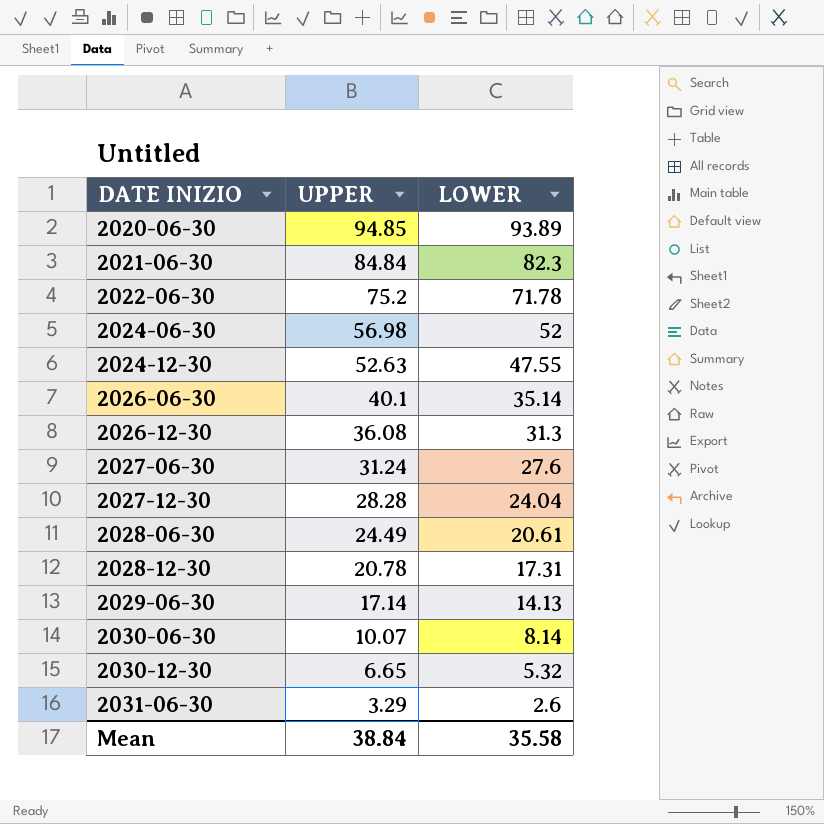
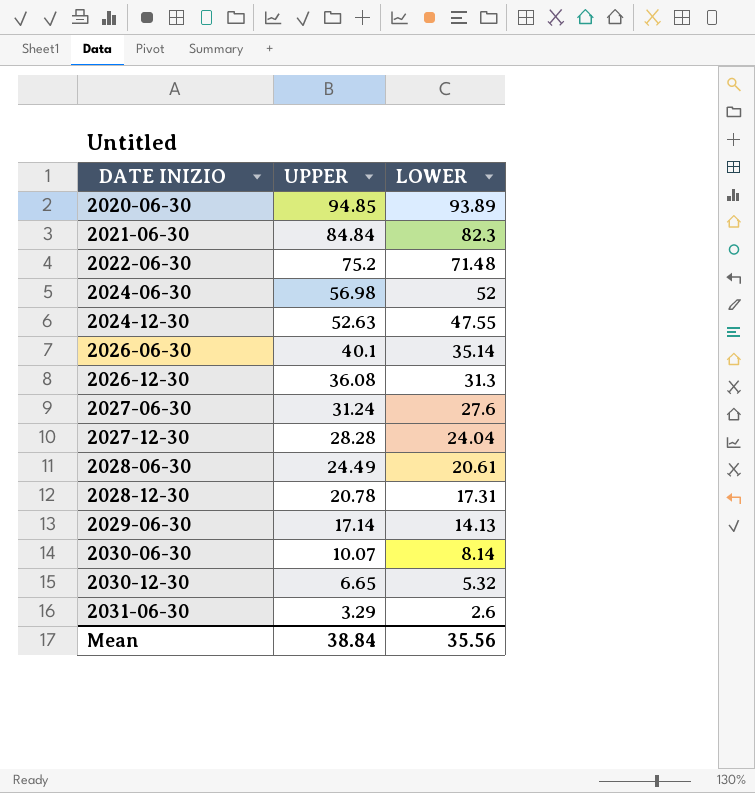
2022-06-30 | LOWER: 71.78 -> 71.48
Mean | LOWER: 35.58 -> 35.56

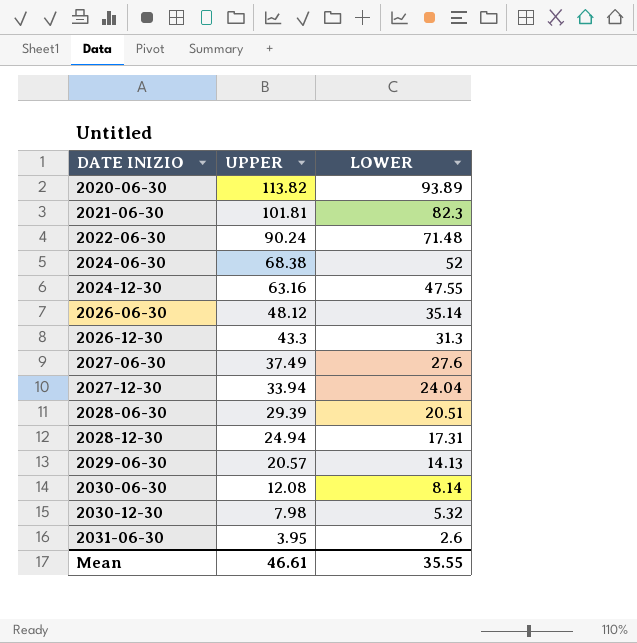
2020-06-30 | UPPER: 94.85 -> 113.82
2021-06-30 | UPPER: 84.84 -> 101.81
2022-06-30 | UPPER: 75.2 -> 90.24
2024-06-30 | UPPER: 56.98 -> 68.38
2024-12-30 | UPPER: 52.63 -> 63.16
2026-06-30 | UPPER: 40.1 -> 48.12
2026-12-30 | UPPER: 36.08 -> 43.3
2027-06-30 | UPPER: 31.24 -> 37.49
2027-12-30 | UPPER: 28.28 -> 33.94
2028-06-30 | UPPER: 24.49 -> 29.39
2028-06-30 | LOWER: 20.61 -> 20.51
2028-12-30 | UPPER: 20.78 -> 24.94
2029-06-30 | UPPER: 17.14 -> 20.57
2030-06-30 | UPPER: 10.07 -> 12.08
2030-12-30 | UPPER: 6.65 -> 7.98
2031-06-30 | UPPER: 3.29 -> 3.95
Mean | UPPER: 38.84 -> 46.61
Mean | LOWER: 35.56 -> 35.55

